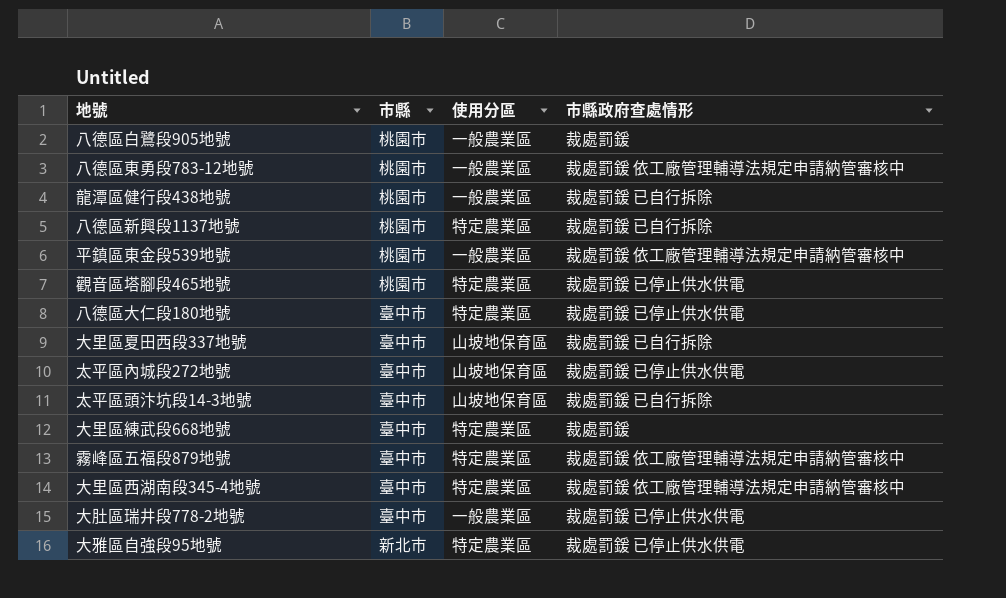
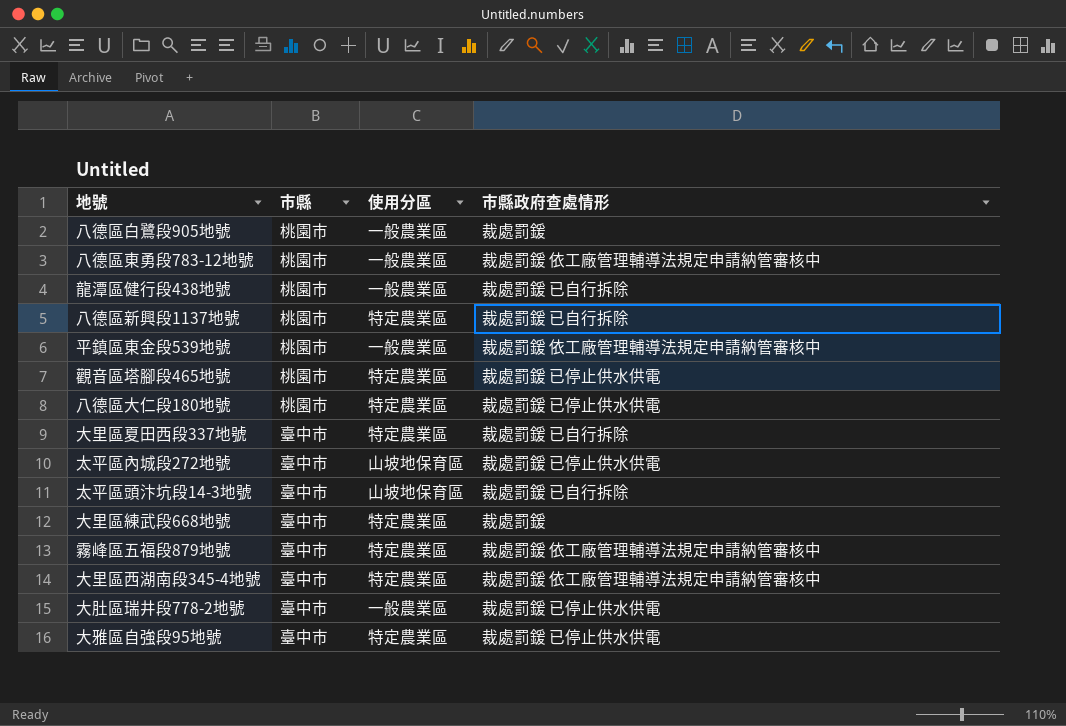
八德區大仁段180地號 | 市縣: 臺中市 -> 桃園市
大里區夏田西段337地號 | 使用分區: 山坡地保育區 -> 特定農業區
大雅區自強段95地號 | 市縣: 新北市 -> 臺中市

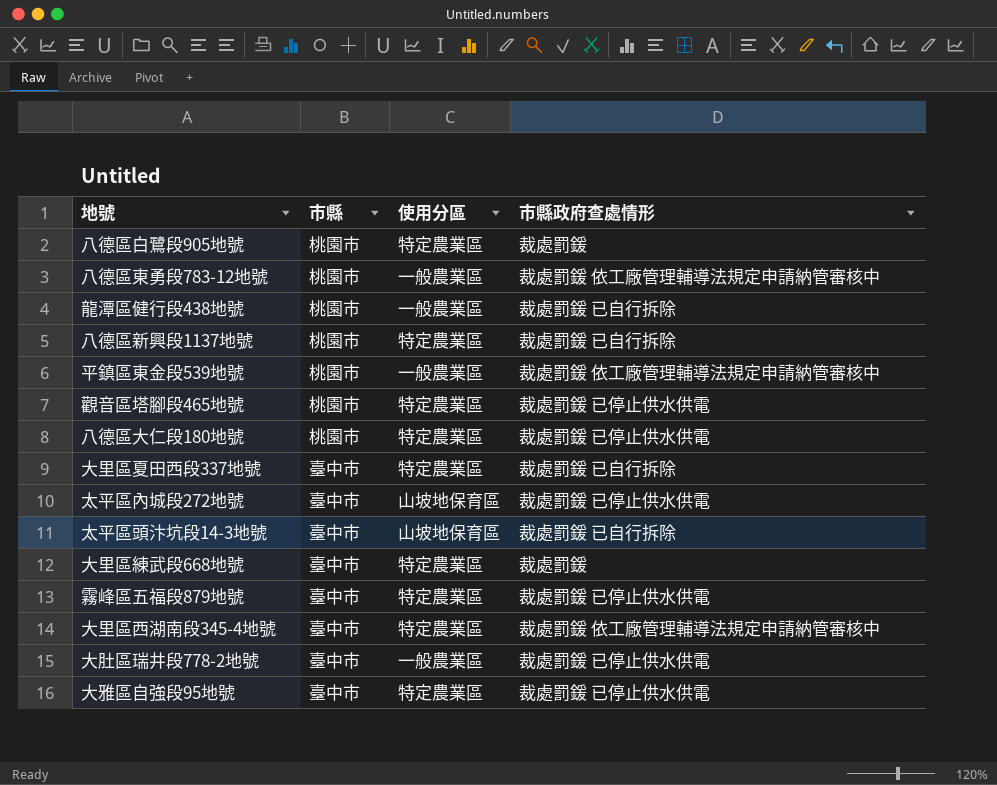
八德區白鷺段905地號 | 使用分區: 一般農業區 -> 特定農業區
霧峰區五福段879地號 | 市縣政府查處情形: 裁處罰鍰 依工廠管理輔導法規定申請納管審核中 -> 裁處罰鍰 已停止供水供電

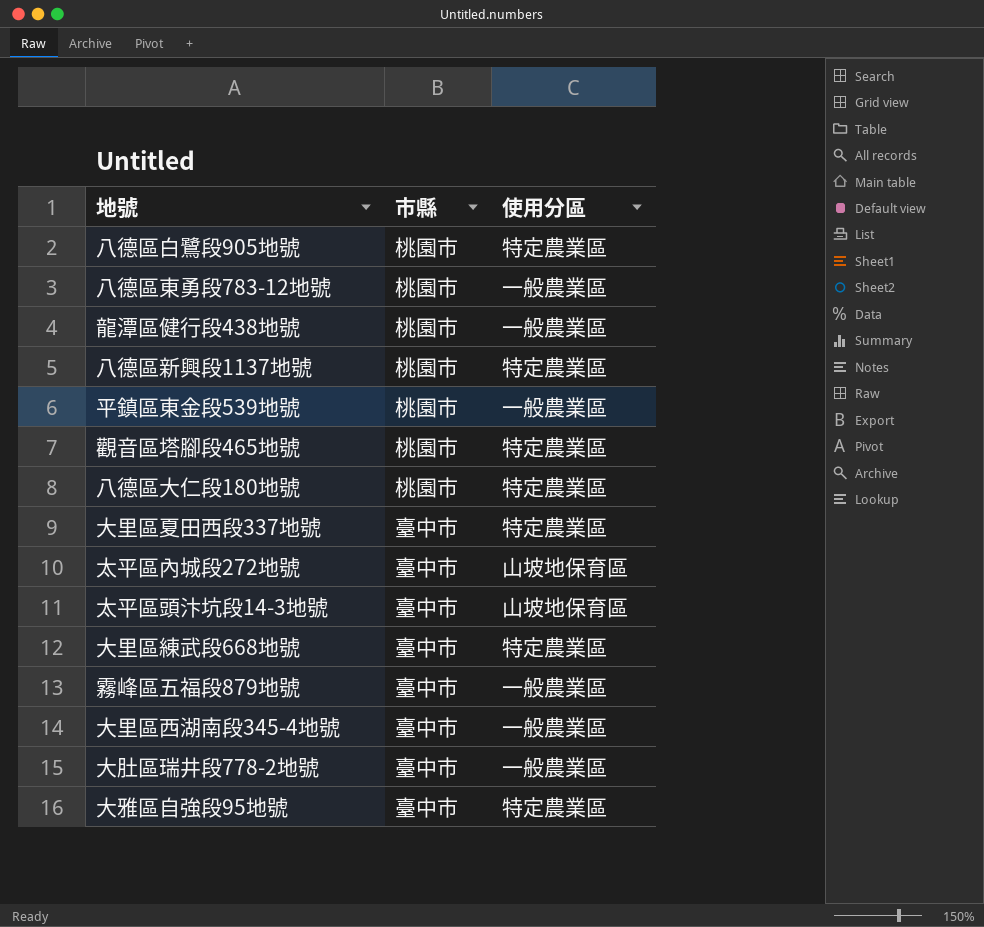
column 市縣政府查處情形 | position: 4 -> none
霧峰區五福段879地號 | 使用分區: 特定農業區 -> 一般農業區
大里區西湖南段345-4地號 | 使用分區: 特定農業區 -> 一般農業區

